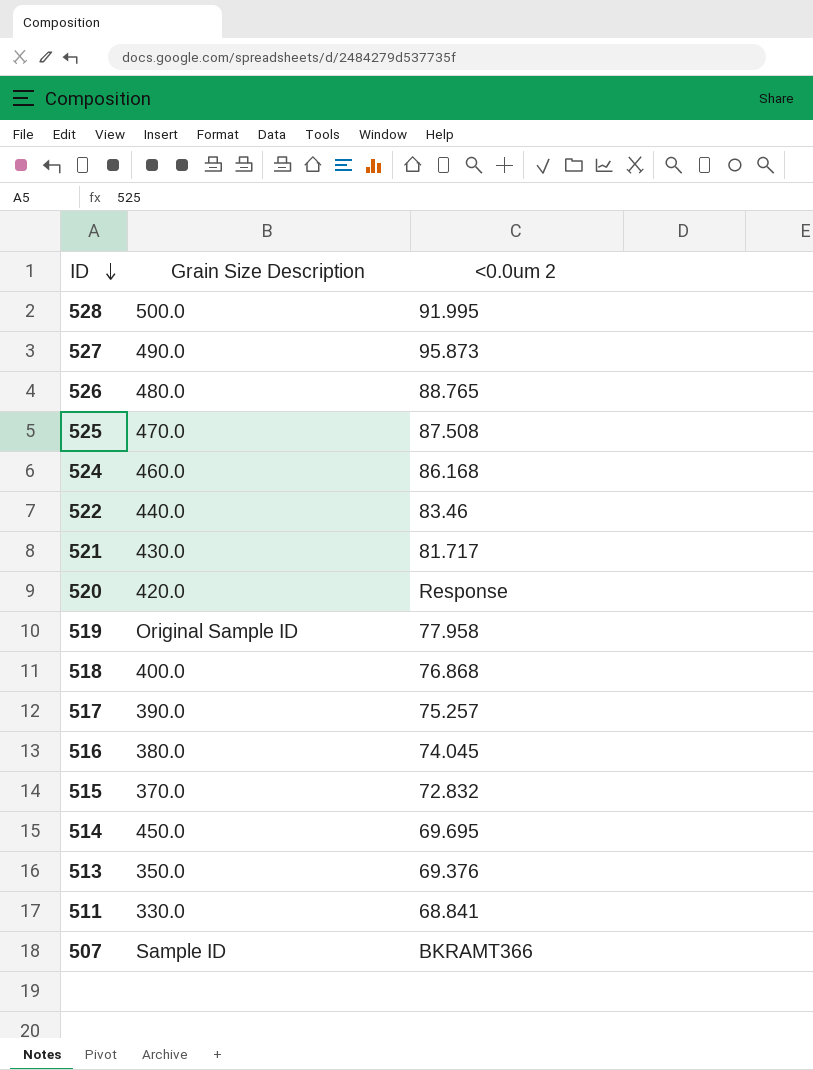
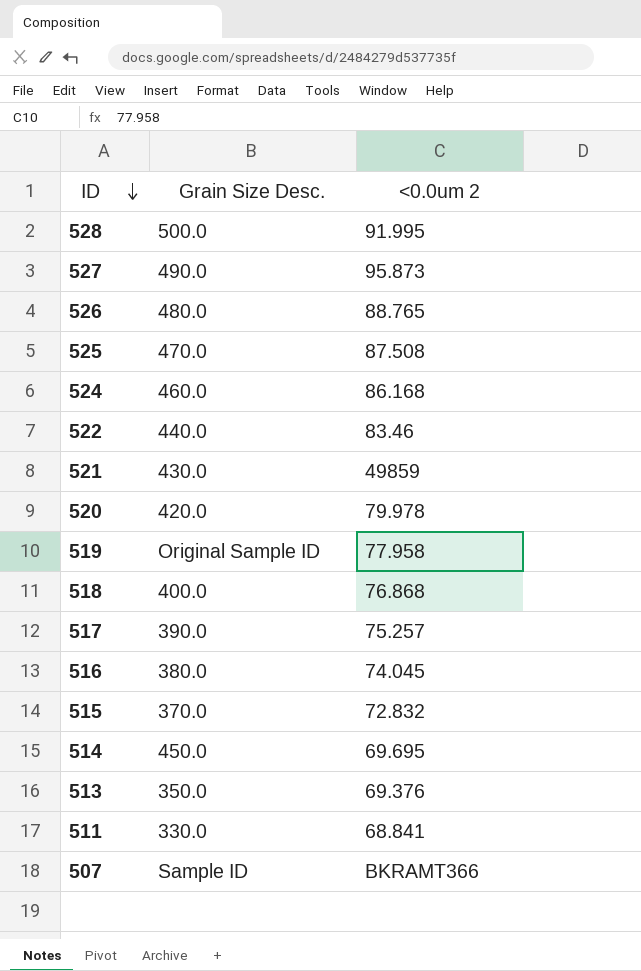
column name: Grain Size Description -> Grain Size Desc.
521 | <0.0um 2: 81.717 -> 49859
520 | <0.0um 2: Response -> 79.978

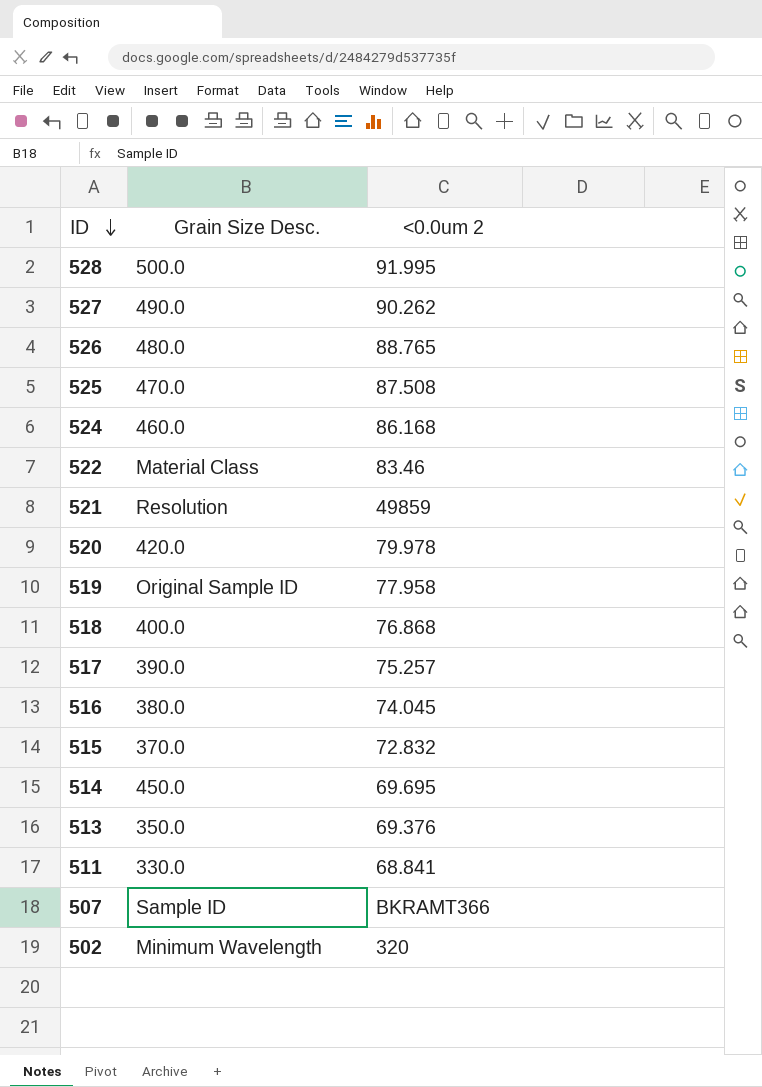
527 | <0.0um 2: 95.873 -> 90.262
522 | Grain Size Desc.: 440.0 -> Material Class
521 | Grain Size Desc.: 430.0 -> Resolution
row 502: none -> Minimum Wavelength | 320

